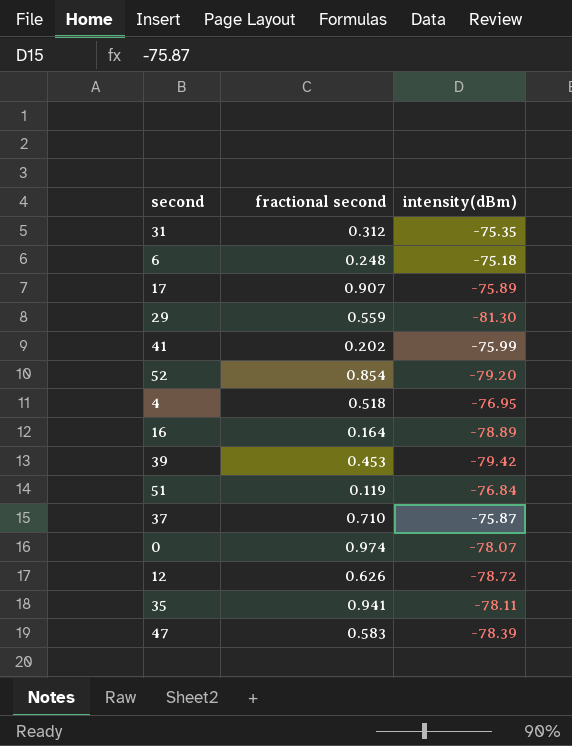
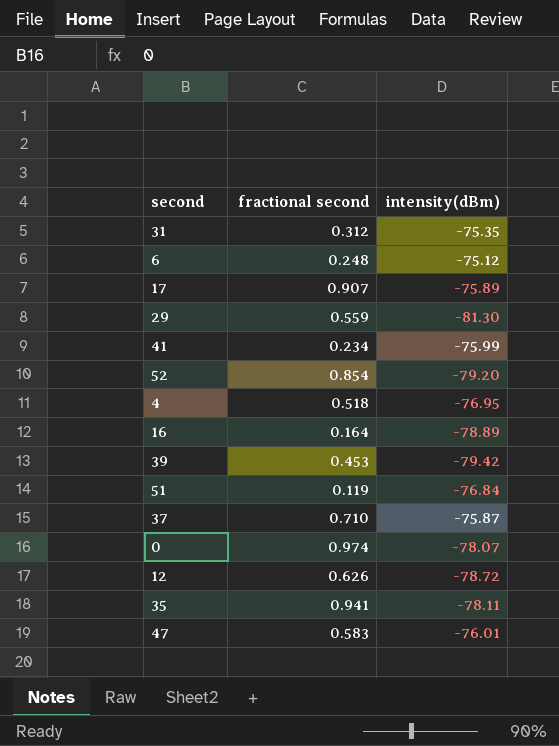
6 | intensity(dBm): -75.18 -> -75.12
41 | fractional second: 0.202 -> 0.234
47 | intensity(dBm): -78.39 -> -76.01

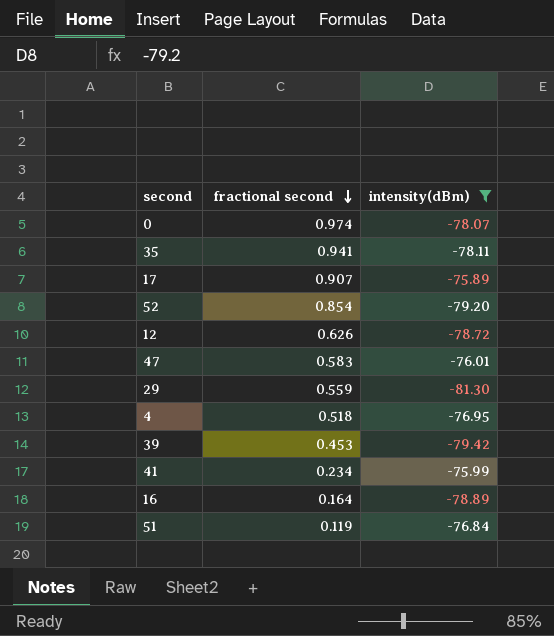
filter: none -> intensity(dBm) <= -75.89
row order: none -> fractional second descending

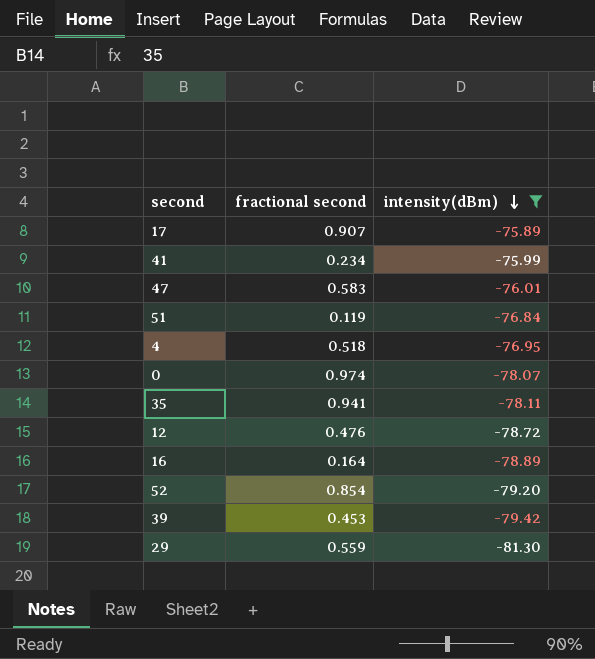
row order: fractional second descending -> intensity(dBm) descending
12 | fractional second: 0.626 -> 0.476

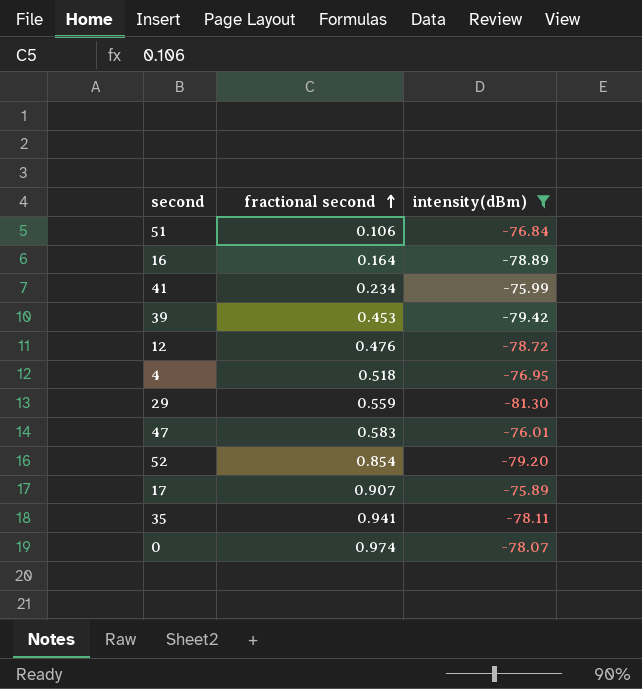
row order: intensity(dBm) descending -> fractional second ascending
51 | fractional second: 0.119 -> 0.106

